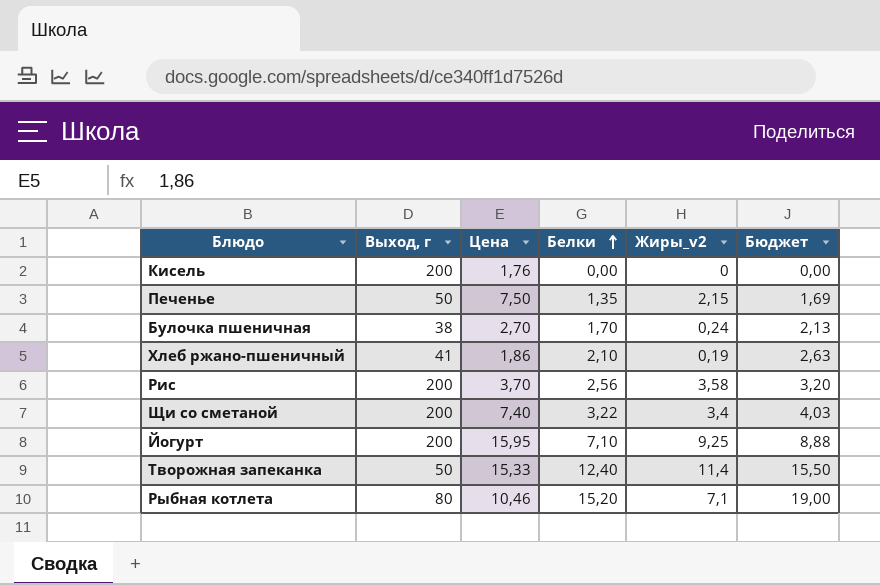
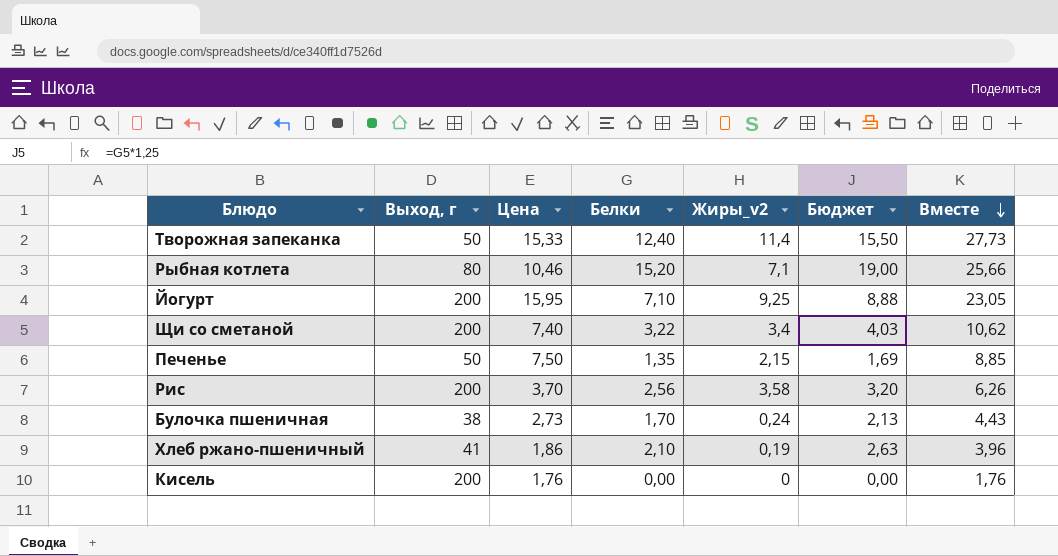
row order: Белки ascending -> Вместе descending
column Вместе | formula: none -> [Цена] + [Белки]
Булочка пшеничная | Цена: 2,70 -> 2,73

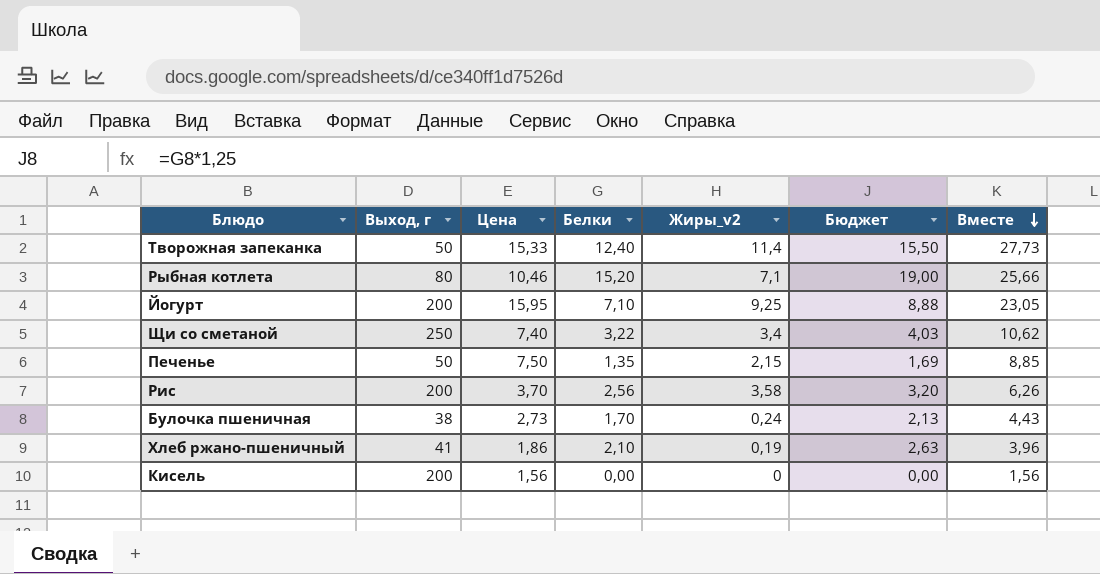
Щи со сметаной | Выход, г: 200 -> 250
Кисель | Цена: 1,76 -> 1,56
Кисель | Вместе: 1,76 -> 1,56

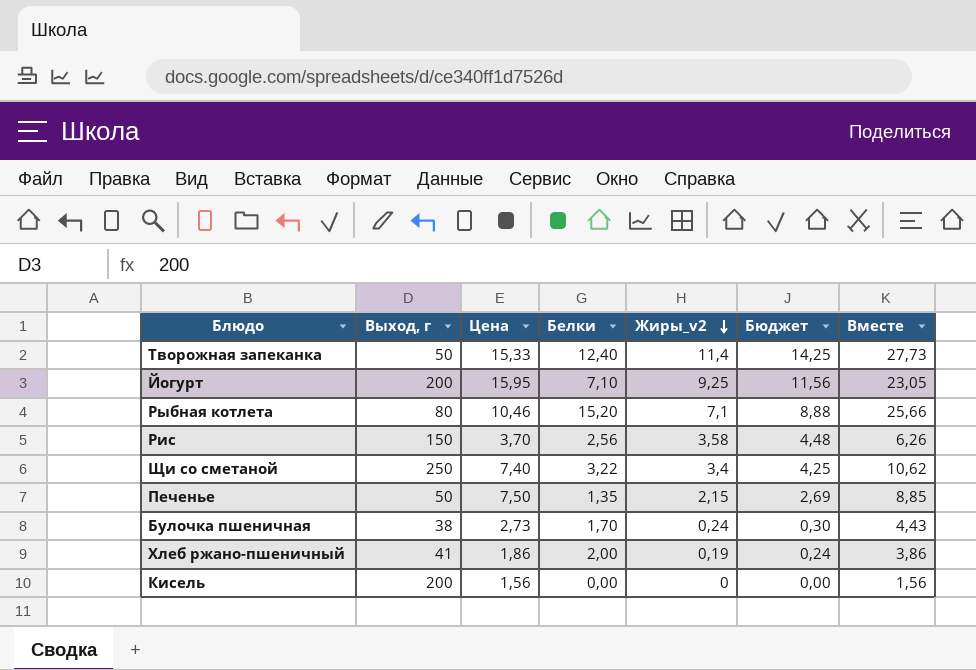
row order: Вместе descending -> Жиры_v2 descending
column Бюджет | formula: [Белки] * 1,25 -> [Жиры_v2] * 1,25
Рис | Выход, г: 200 -> 150
Хлеб ржано-пшеничный | Белки: 2,10 -> 2,00
Хлеб ржано-пшеничный | Вместе: 3,96 -> 3,86

